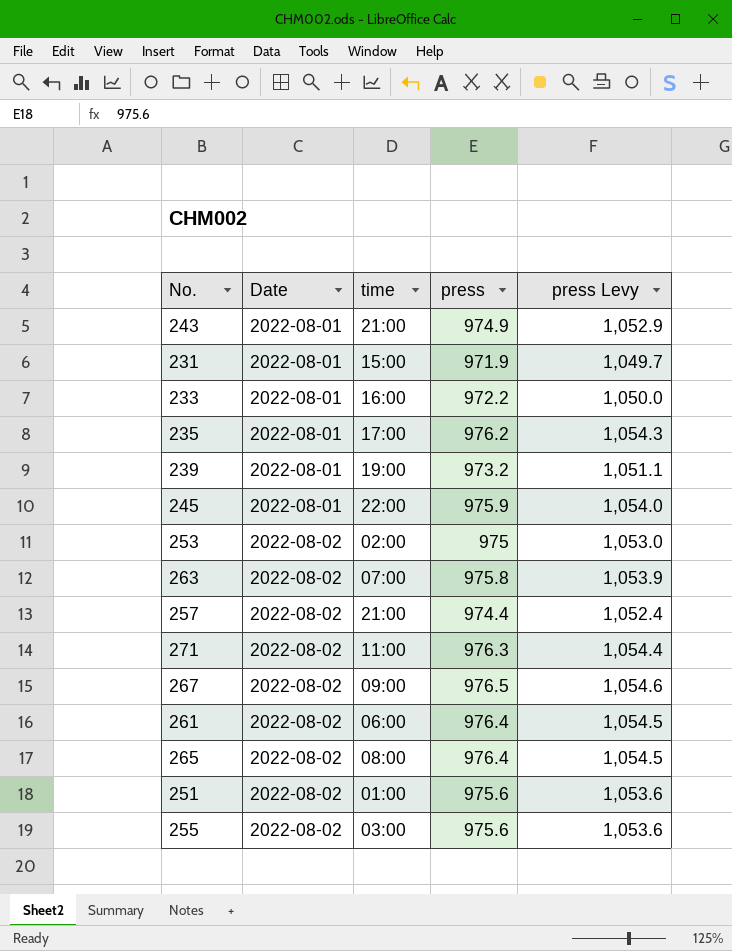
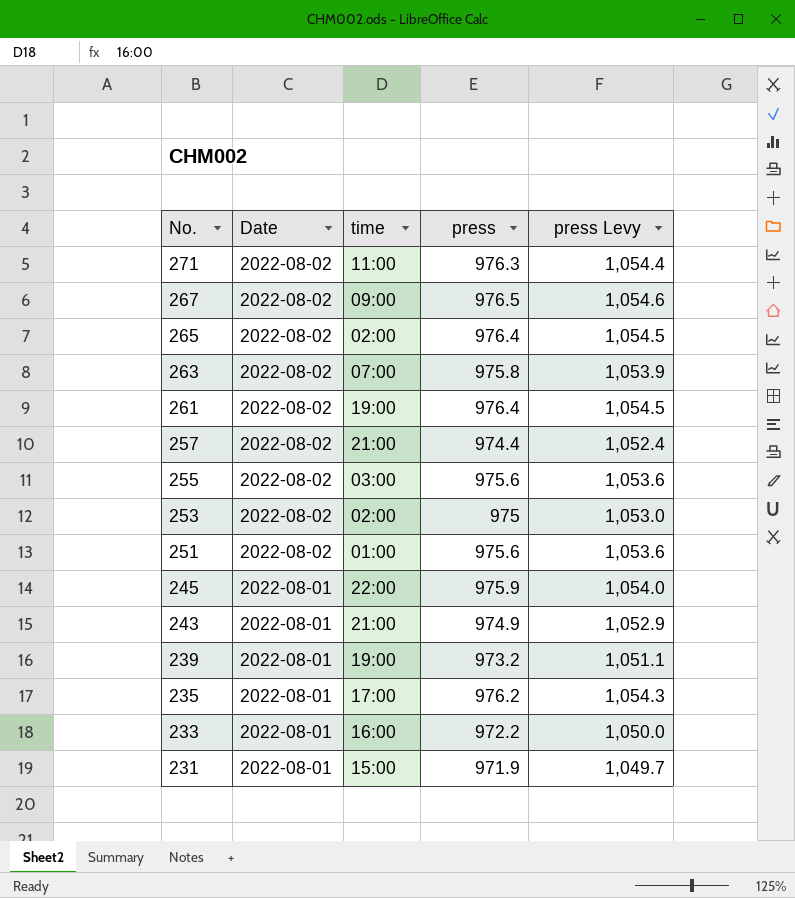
row order: Date ascending -> No. descending
265 | time: 08:00 -> 02:00
261 | time: 06:00 -> 19:00

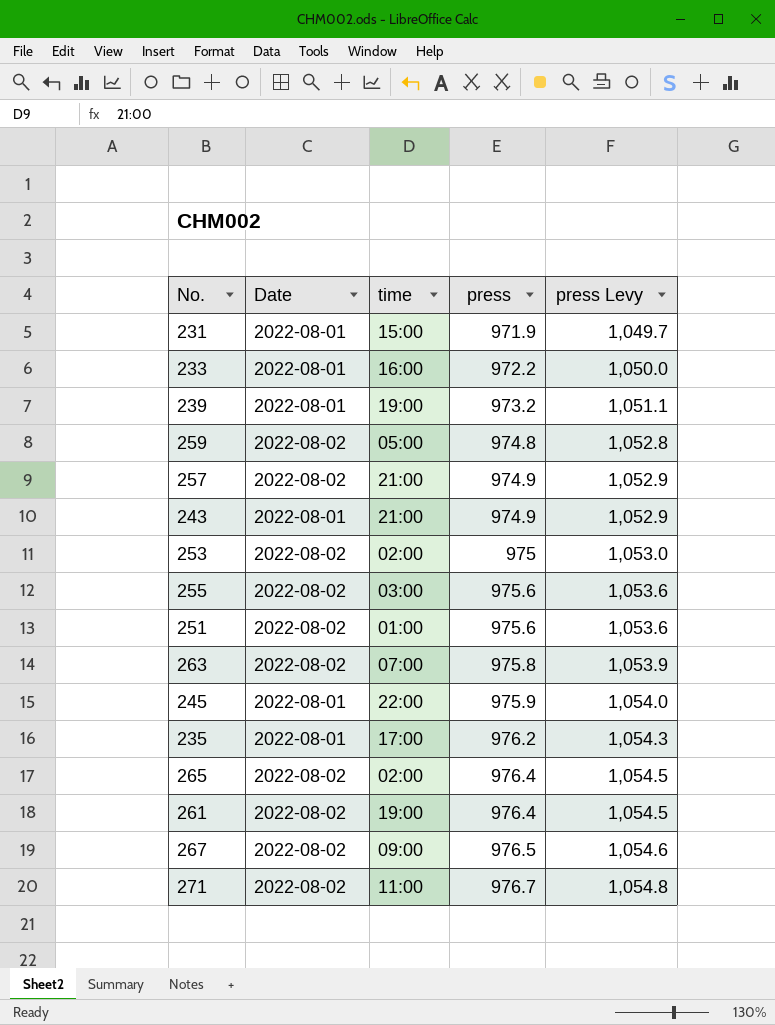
row order: No. descending -> press ascending
row 259: none -> 2022-08-02 | 05:00 | 974.8 | 1,052.8
257 | press: 974.4 -> 974.9
257 | press Levy: 1,052.4 -> 1,052.9
271 | press: 976.3 -> 976.7
271 | press Levy: 1,054.4 -> 1,054.8

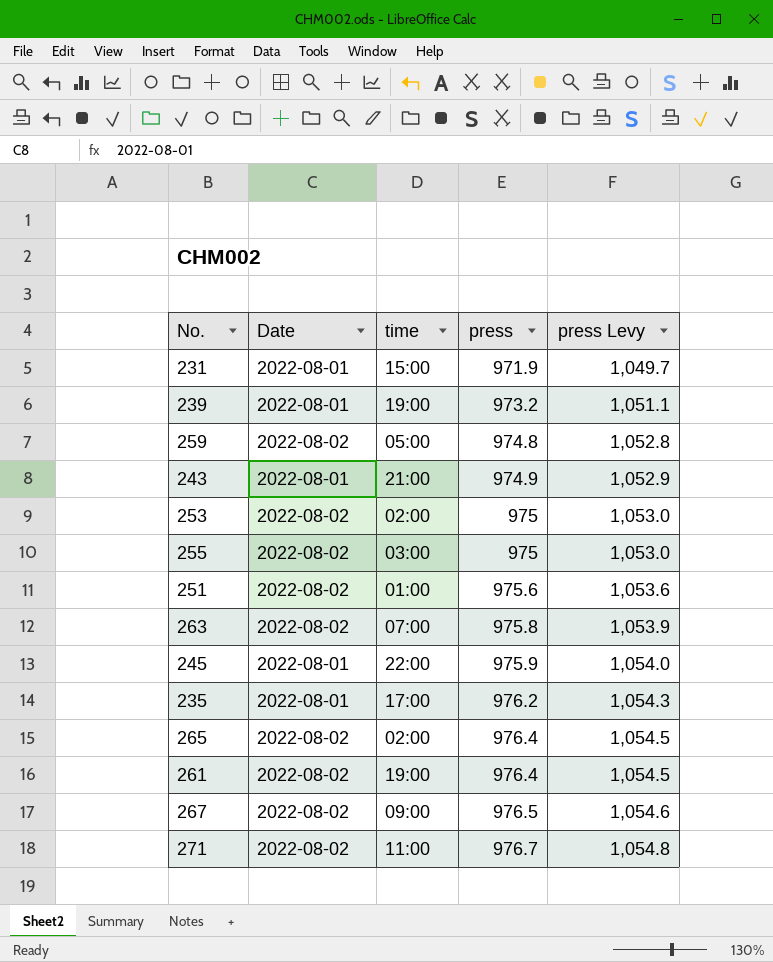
row 233: 2022-08-01 | 16:00 | 972.2 | 1,050.0 -> none
row 257: 2022-08-02 | 21:00 | 974.9 | 1,052.9 -> none
255 | press: 975.6 -> 975
255 | press Levy: 1,053.6 -> 1,053.0

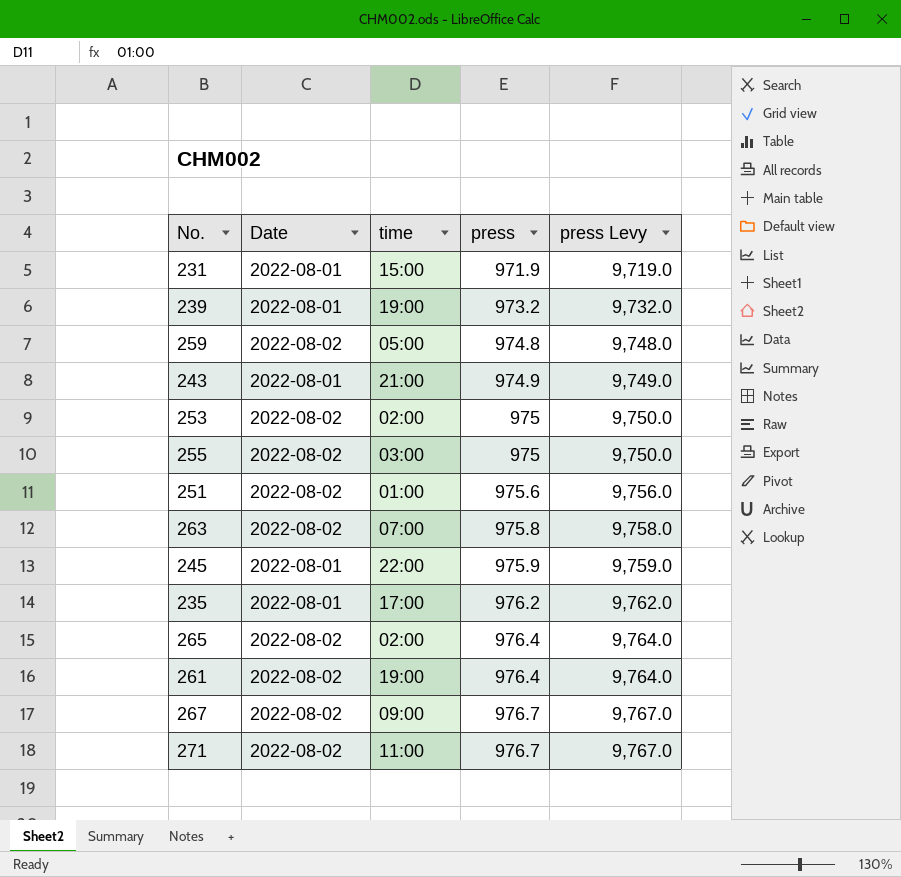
column press Levy | formula: [press] * 1.08 -> [press] * 10
267 | press: 976.5 -> 976.7

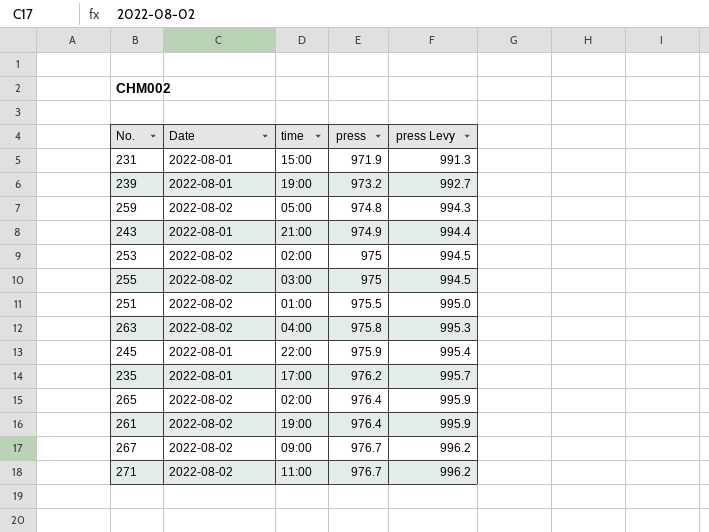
column press Levy | formula: [press] * 10 -> [press] * 1.02
251 | press: 975.6 -> 975.5
263 | time: 07:00 -> 04:00

